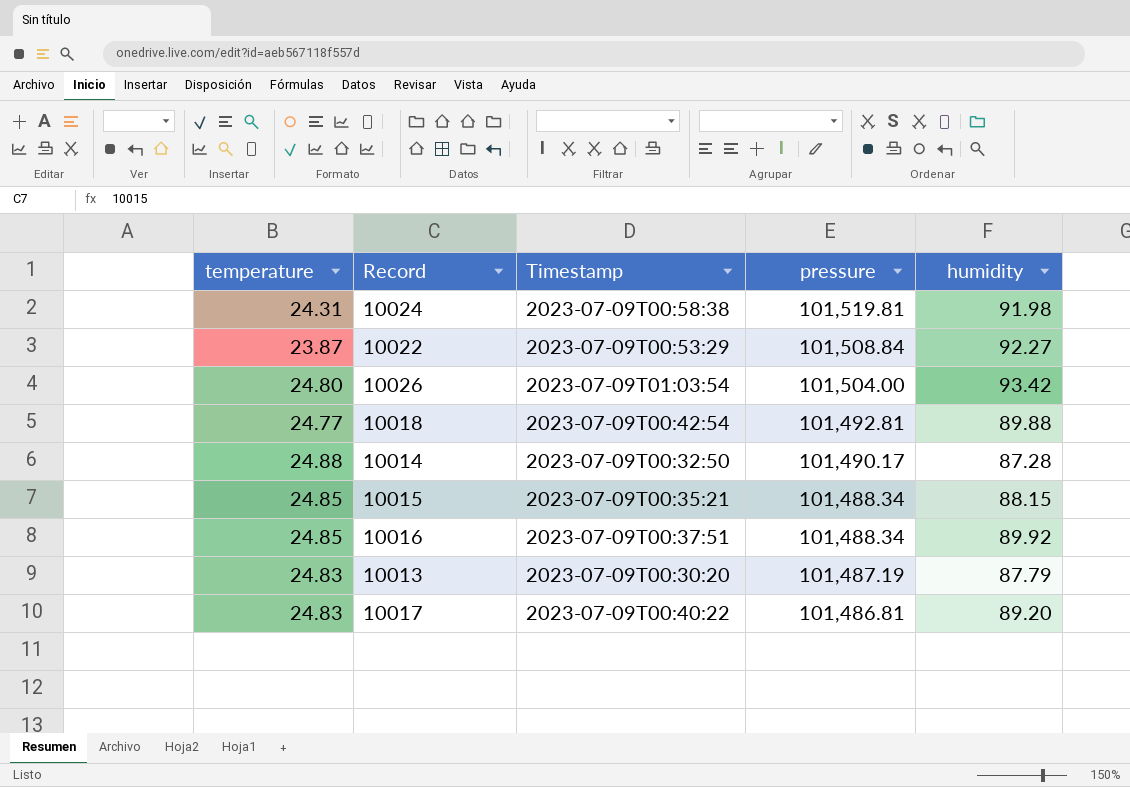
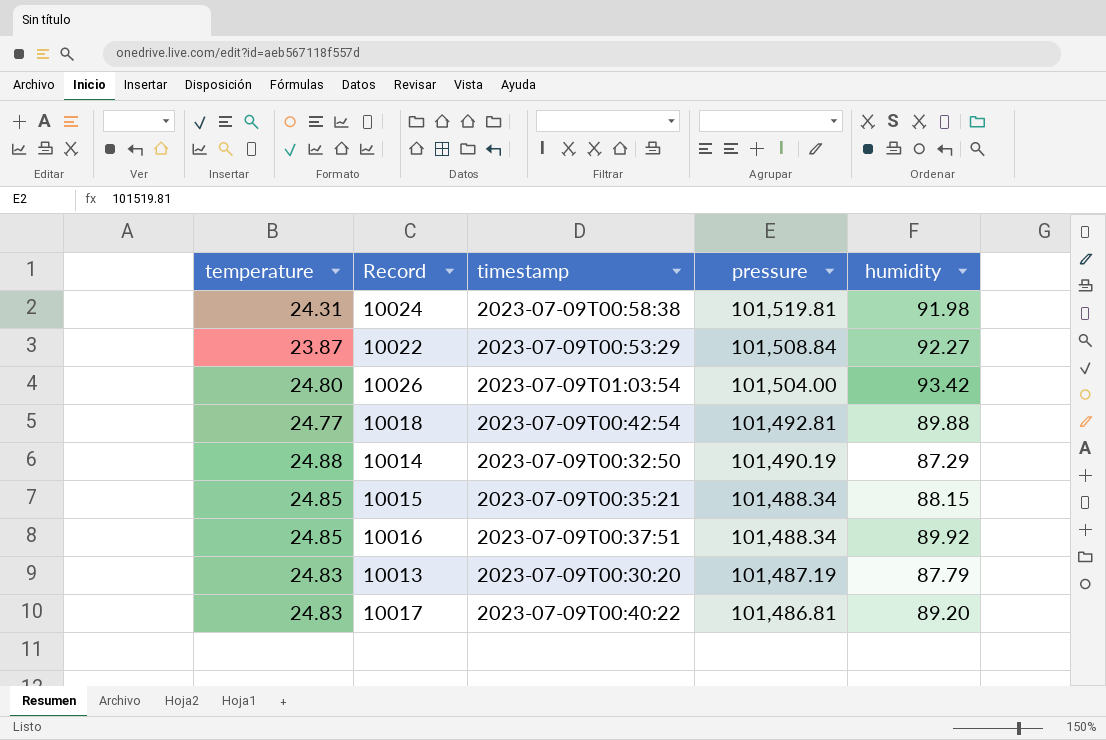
column name: Timestamp -> timestamp
10014 | pressure: 101,490.17 -> 101,490.19
10014 | humidity: 87.28 -> 87.29

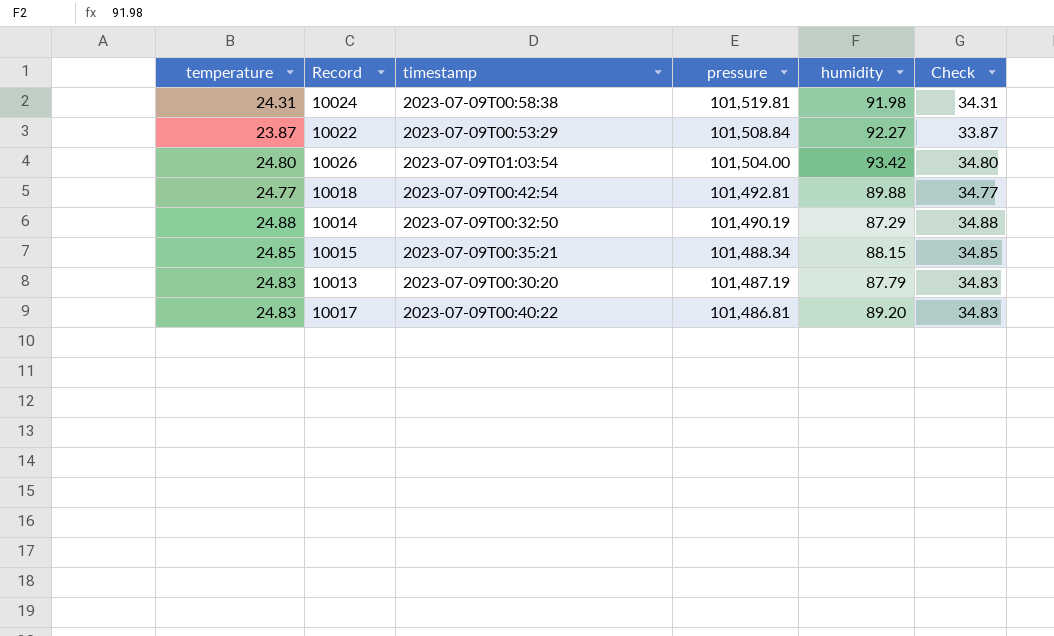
column Check | formula: none -> [temperature] + 10
row 10016: 24.85 | 2023-07-09T00:37:51 | 101,488.34 | 89.92 -> none

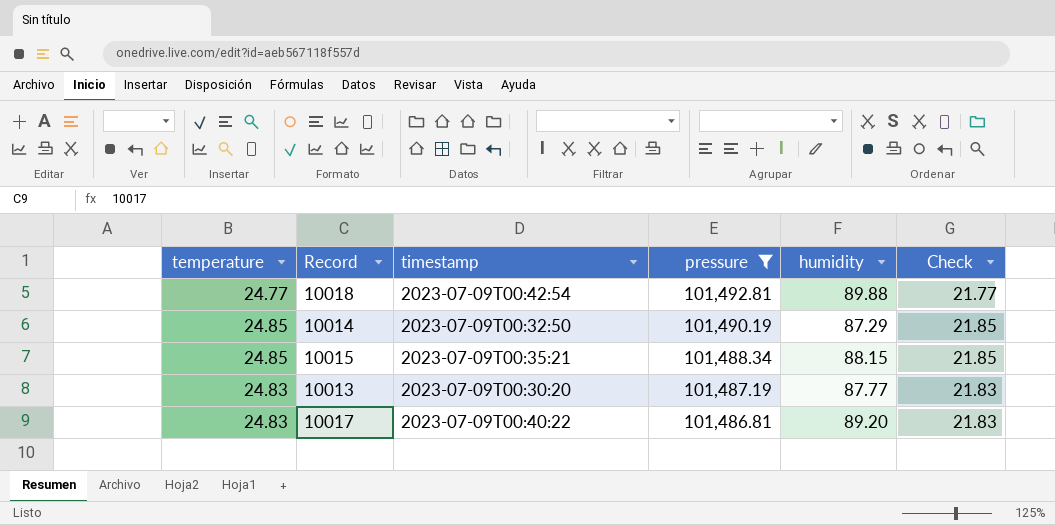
filter: none -> pressure <= 101,492.81
column Check | formula: [temperature] + 10 -> [temperature] - 3
10014 | temperature: 24.88 -> 24.85
10013 | humidity: 87.79 -> 87.77

